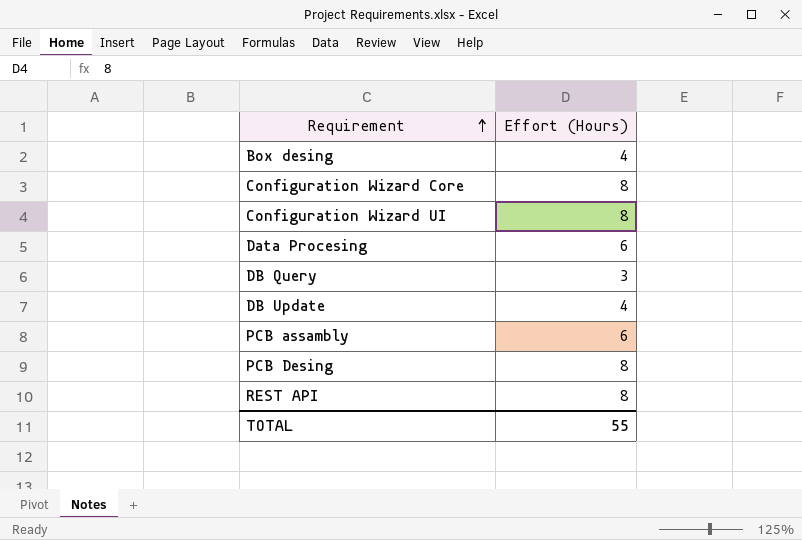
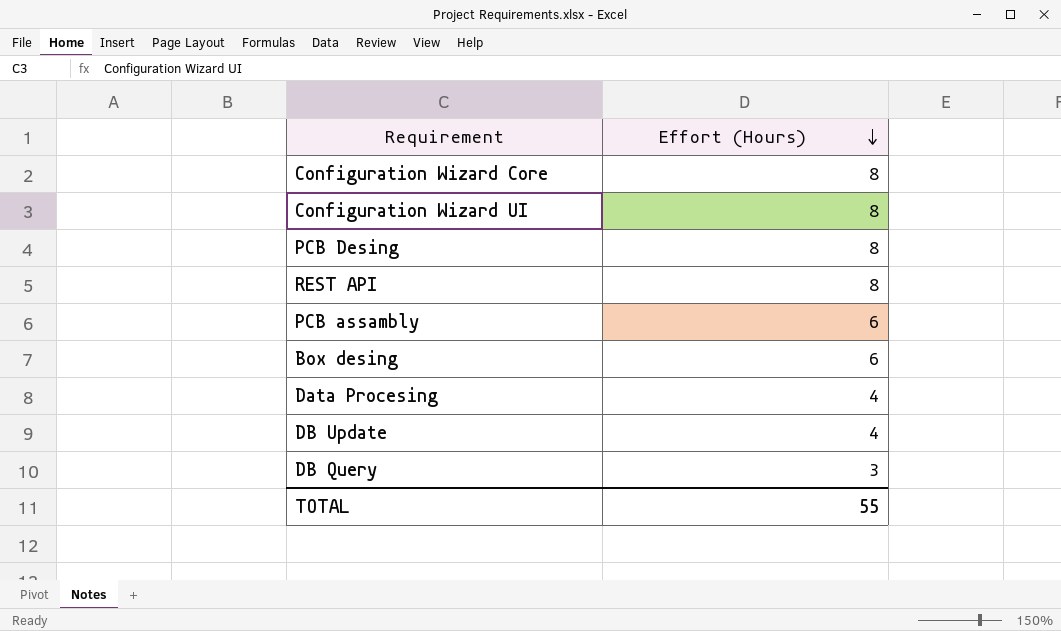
row order: Requirement ascending -> Effort (Hours) descending
Box desing | Effort (Hours): 4 -> 6
Data Procesing | Effort (Hours): 6 -> 4

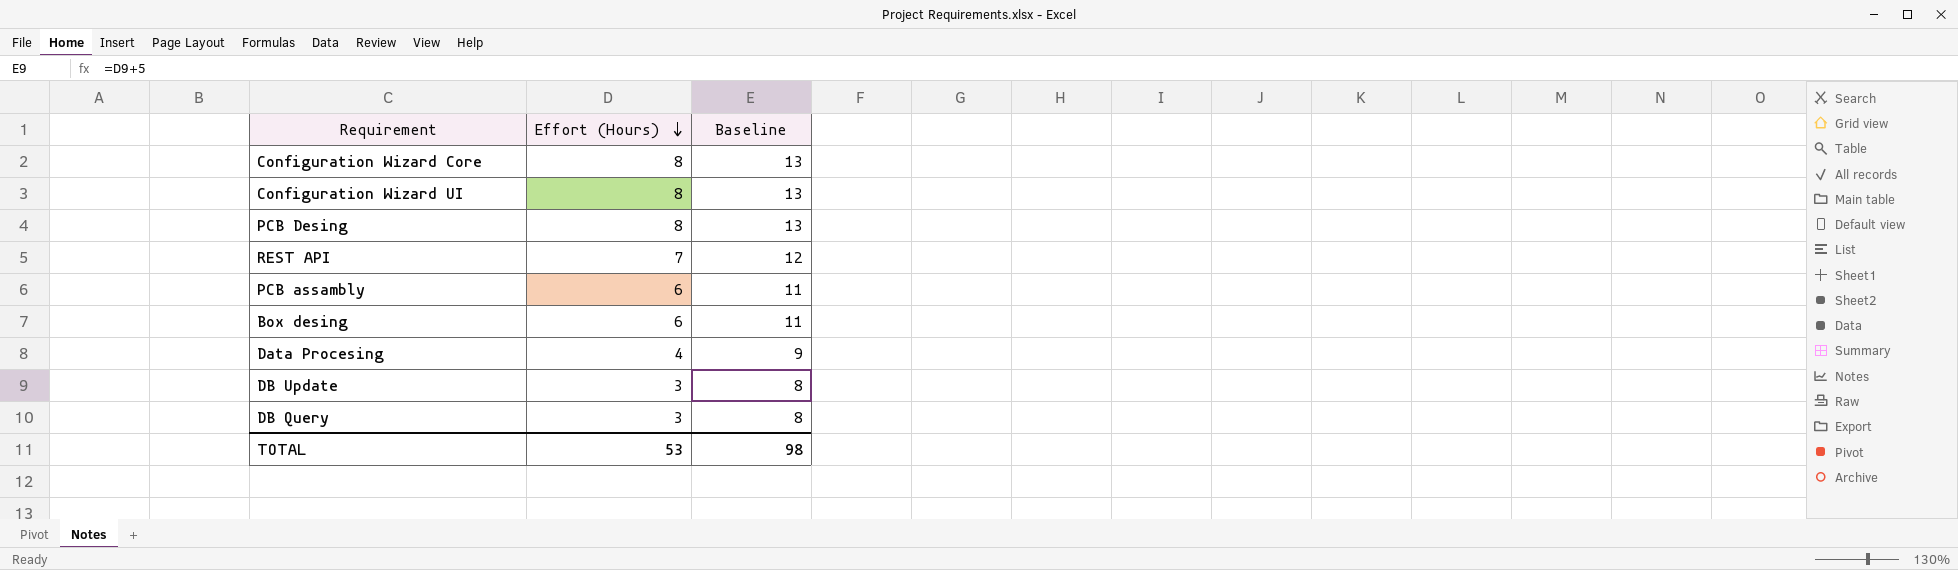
column Baseline | formula: none -> [Effort (Hours)] + 5
REST API | Effort (Hours): 8 -> 7
DB Update | Effort (Hours): 4 -> 3
TOTAL | Effort (Hours): 55 -> 53

